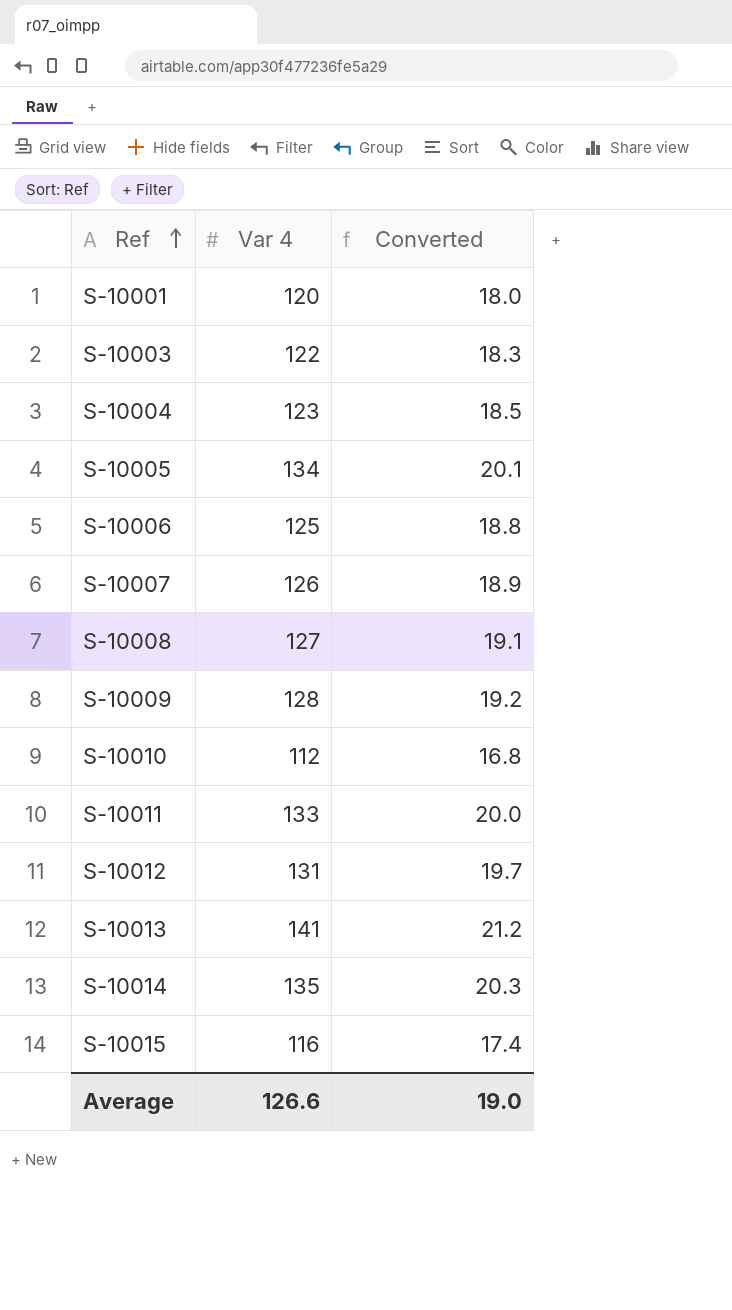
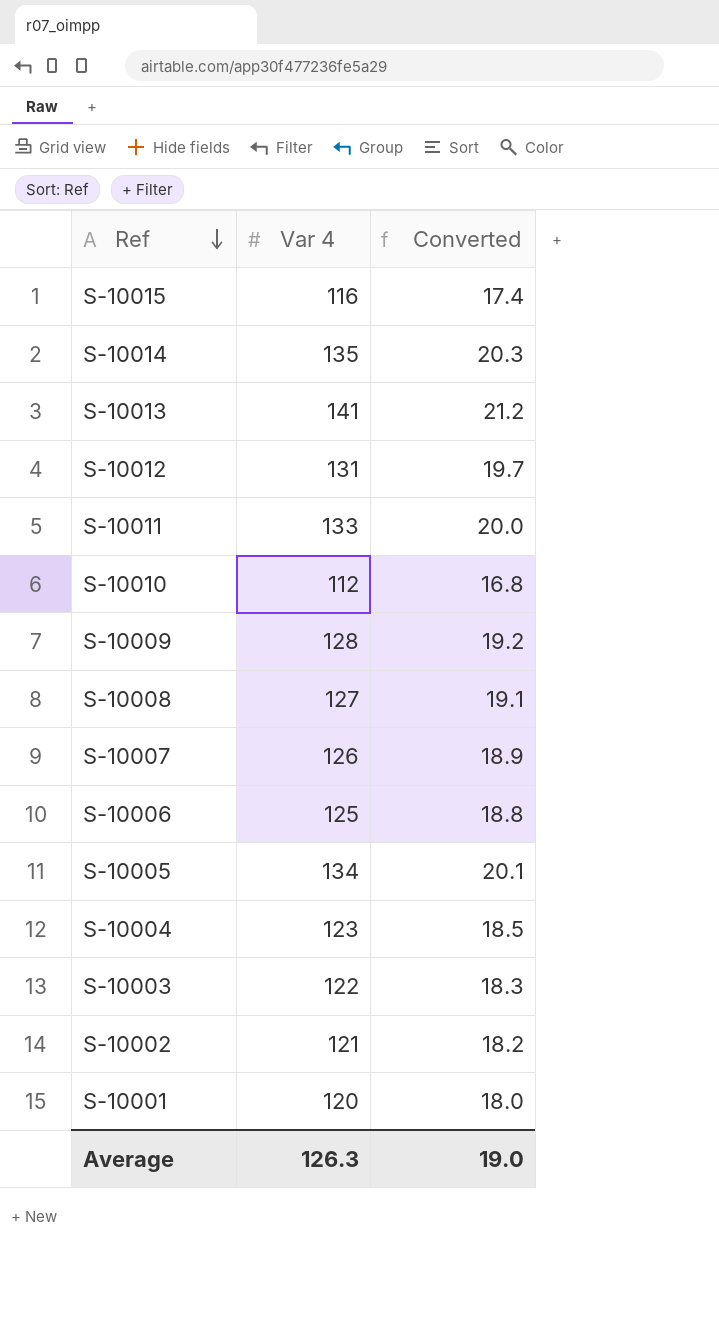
row order: Ref ascending -> Ref descending
row S-10002: none -> 121 | 18.2
Average | Var 4: 126.6 -> 126.3

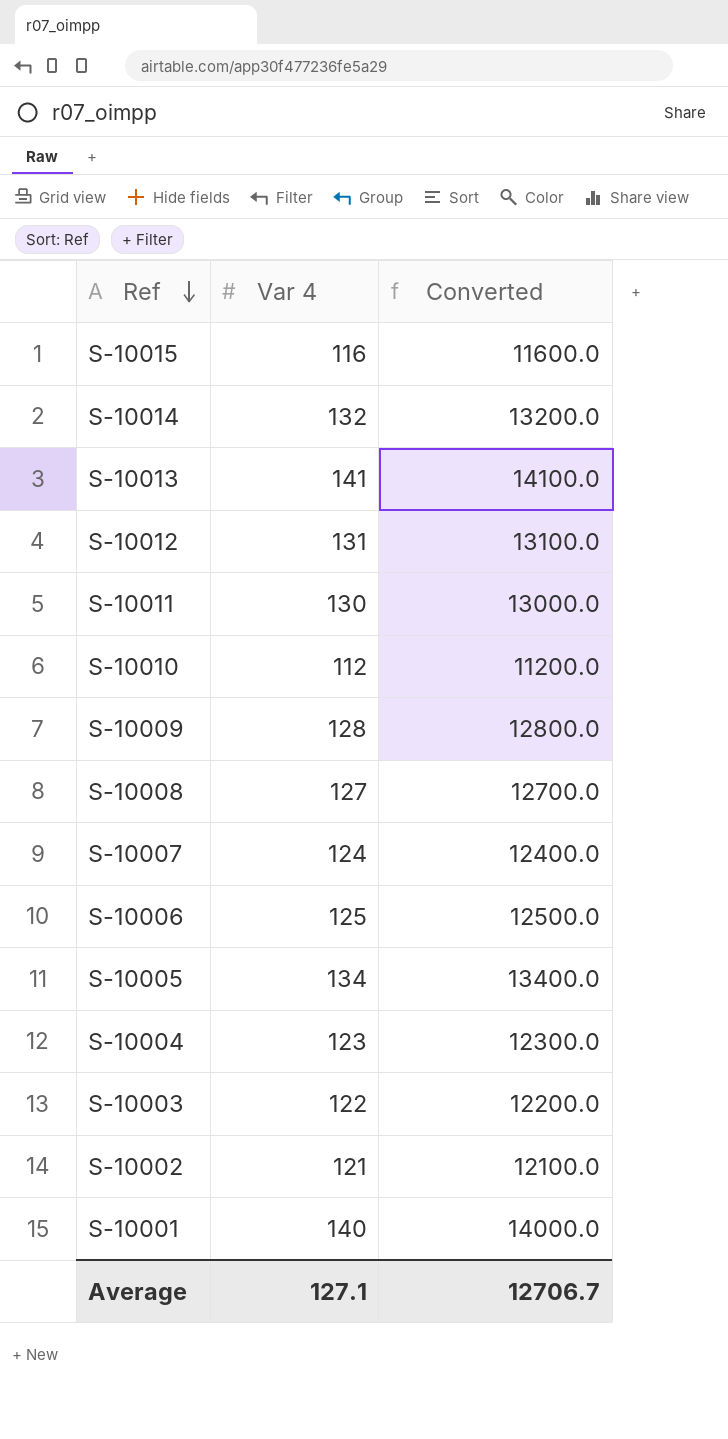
column Converted | formula: [Var 4] * 0.15 -> [Var 4] * 100
S-10014 | Var 4: 135 -> 132
S-10011 | Var 4: 133 -> 130
S-10007 | Var 4: 126 -> 124
S-10001 | Var 4: 120 -> 140
Average | Var 4: 126.3 -> 127.1
Average | Converted: 19.0 -> 12706.7

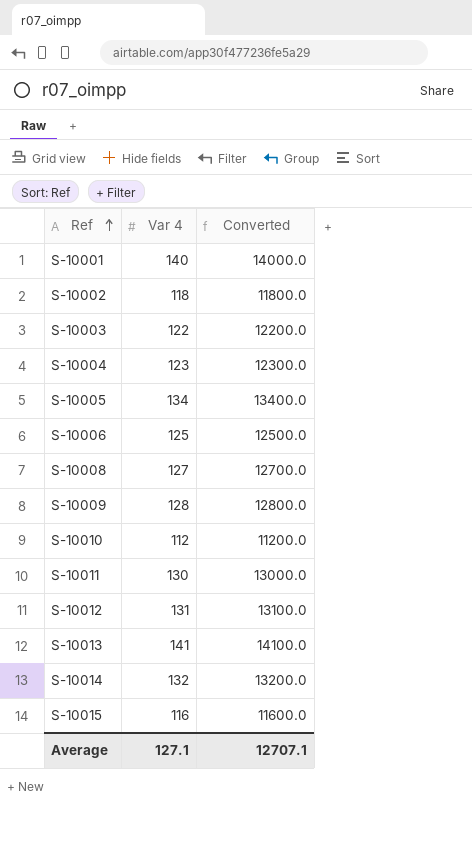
row order: Ref descending -> Ref ascending
row S-10007: 124 | 12400.0 -> none
S-10002 | Var 4: 121 -> 118
S-10002 | Converted: 12100.0 -> 11800.0
Average | Converted: 12706.7 -> 12707.1

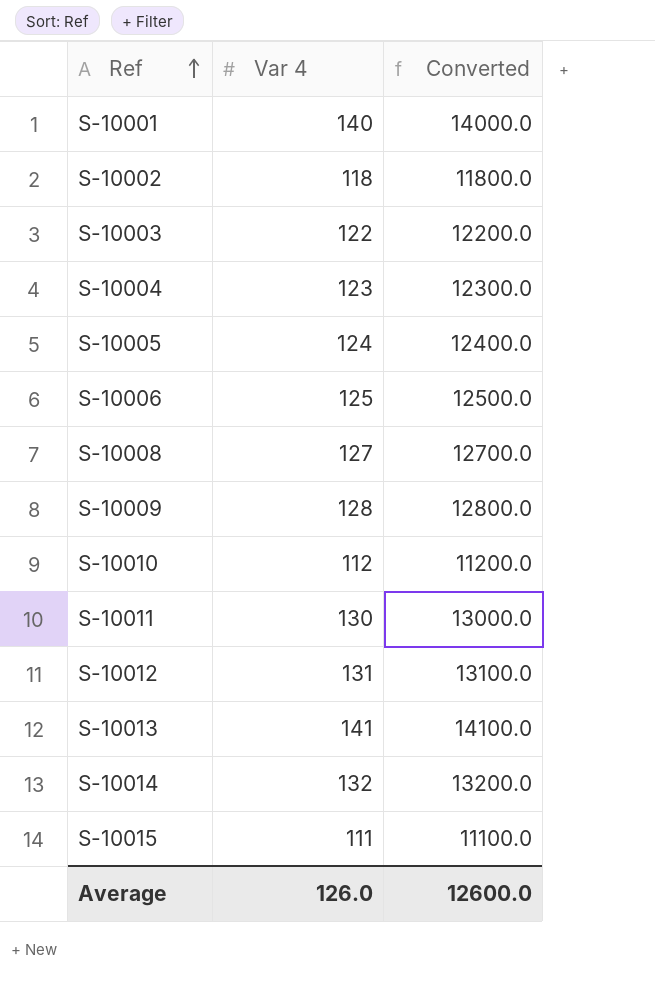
S-10005 | Var 4: 134 -> 124
S-10005 | Converted: 13400.0 -> 12400.0
S-10015 | Var 4: 116 -> 111
S-10015 | Converted: 11600.0 -> 11100.0
Average | Var 4: 127.1 -> 126.0
Average | Converted: 12707.1 -> 12600.0

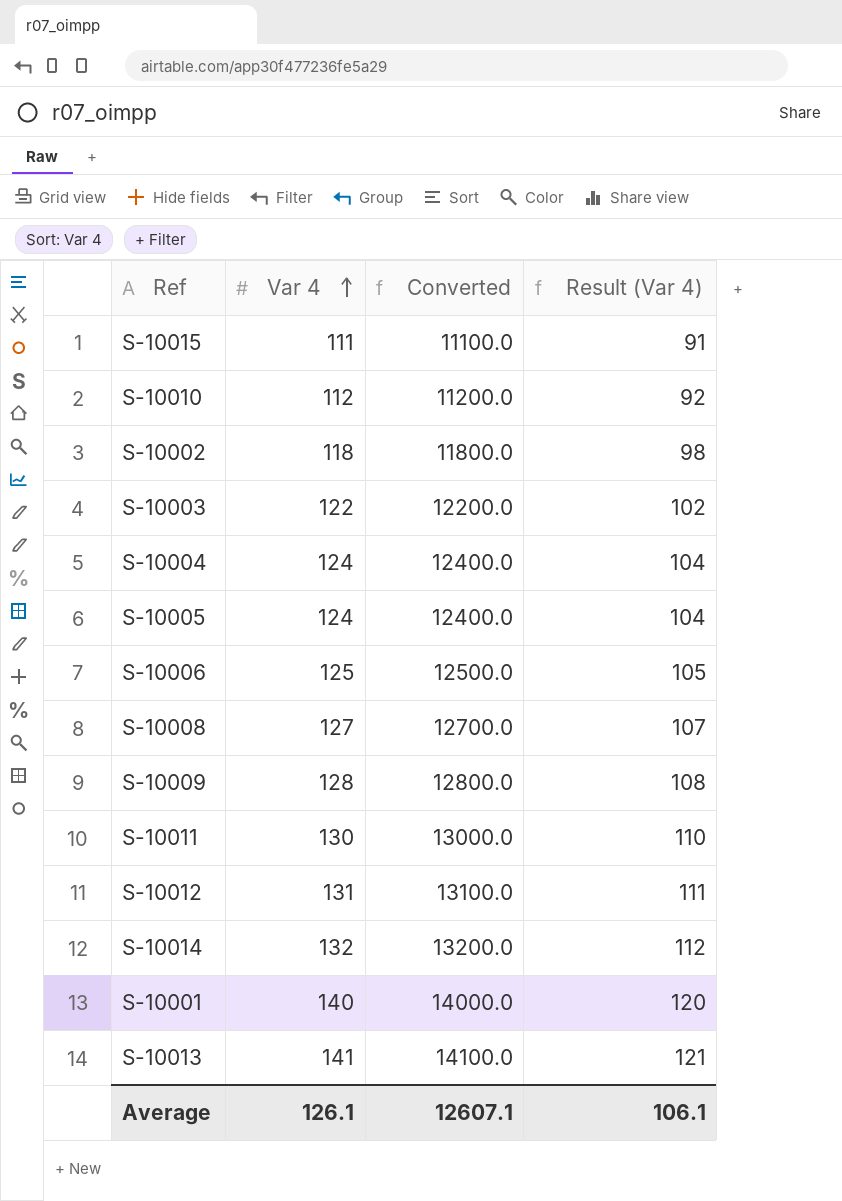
row order: Ref ascending -> Var 4 ascending
column Result (Var 4) | formula: none -> [Var 4] - 20
S-10004 | Var 4: 123 -> 124
S-10004 | Converted: 12300.0 -> 12400.0
Average | Var 4: 126.0 -> 126.1
Average | Converted: 12600.0 -> 12607.1

